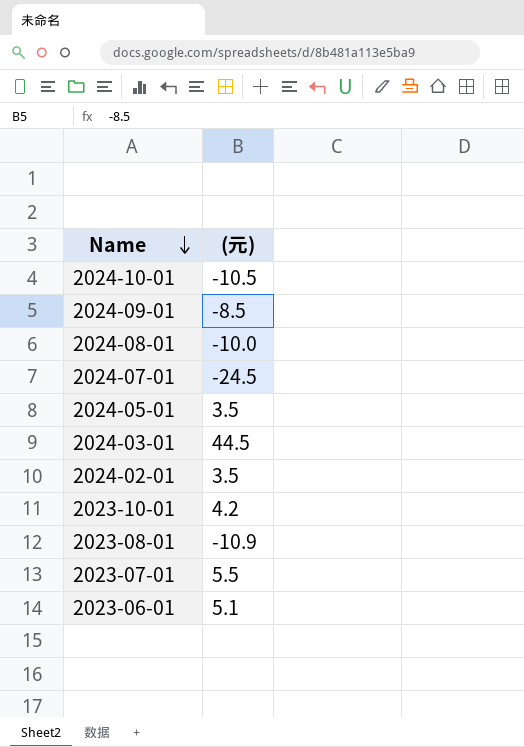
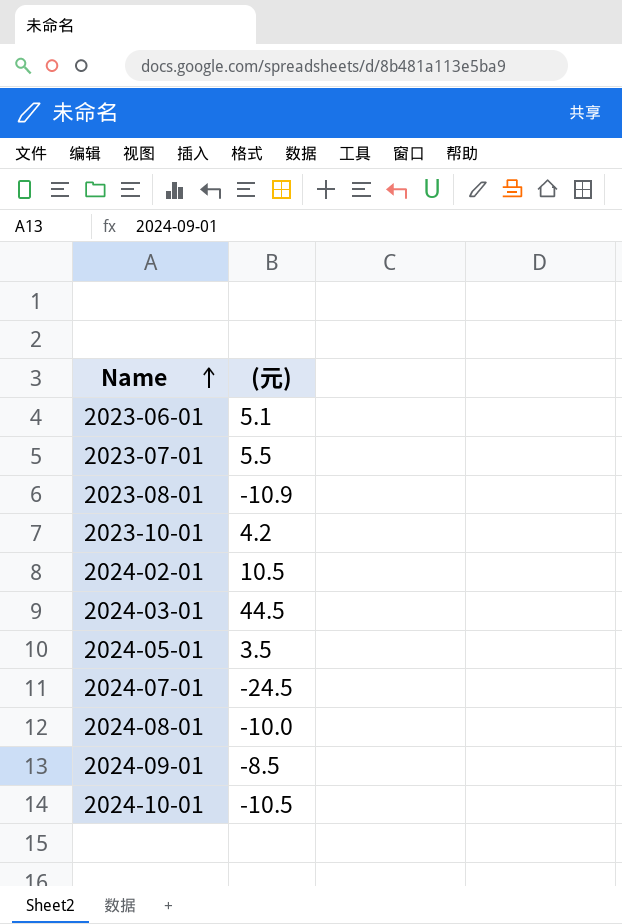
row order: Name descending -> Name ascending
2024-02-01 | (元): 3.5 -> 10.5

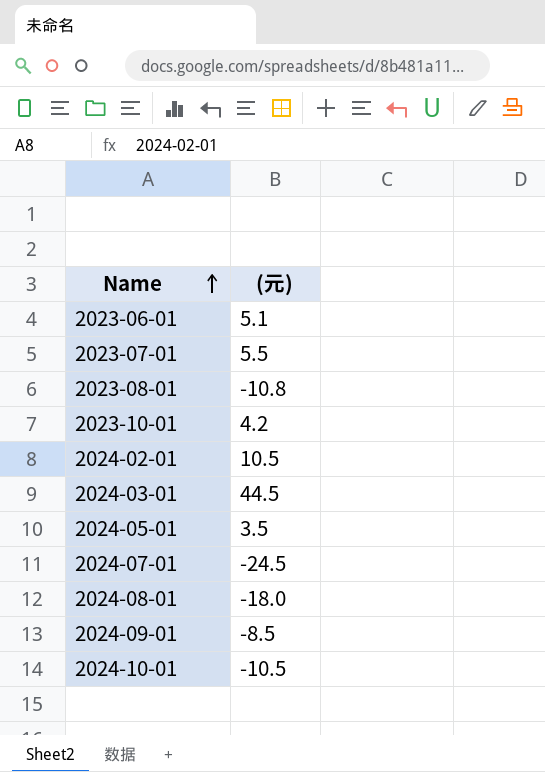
2023-08-01 | (元): -10.9 -> -10.8
2024-08-01 | (元): -10.0 -> -18.0

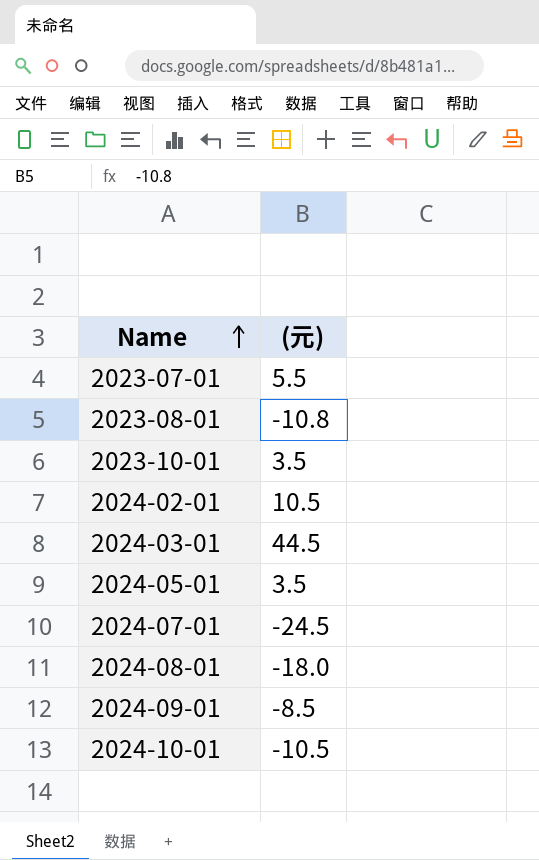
row 2023-06-01: 5.1 -> none
2023-10-01 | (元): 4.2 -> 3.5

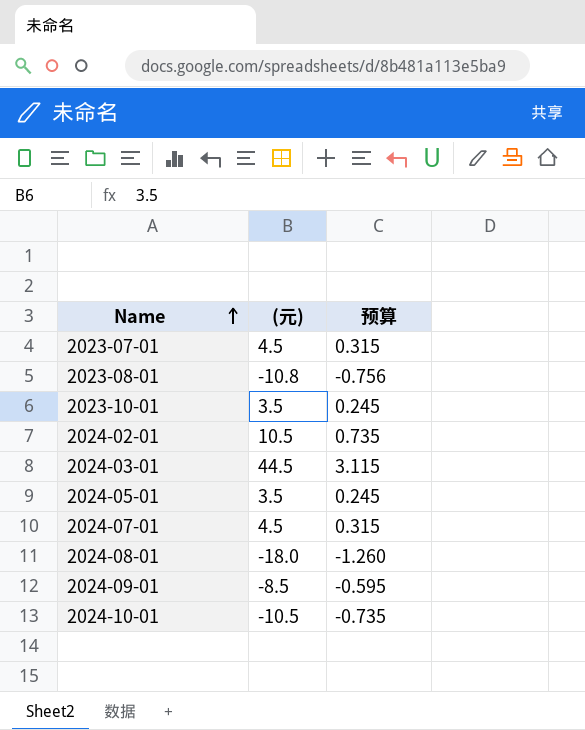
column 预算 | formula: none -> [(元)] * 0.07
2023-07-01 | (元): 5.5 -> 4.5
2024-07-01 | (元): -24.5 -> 4.5

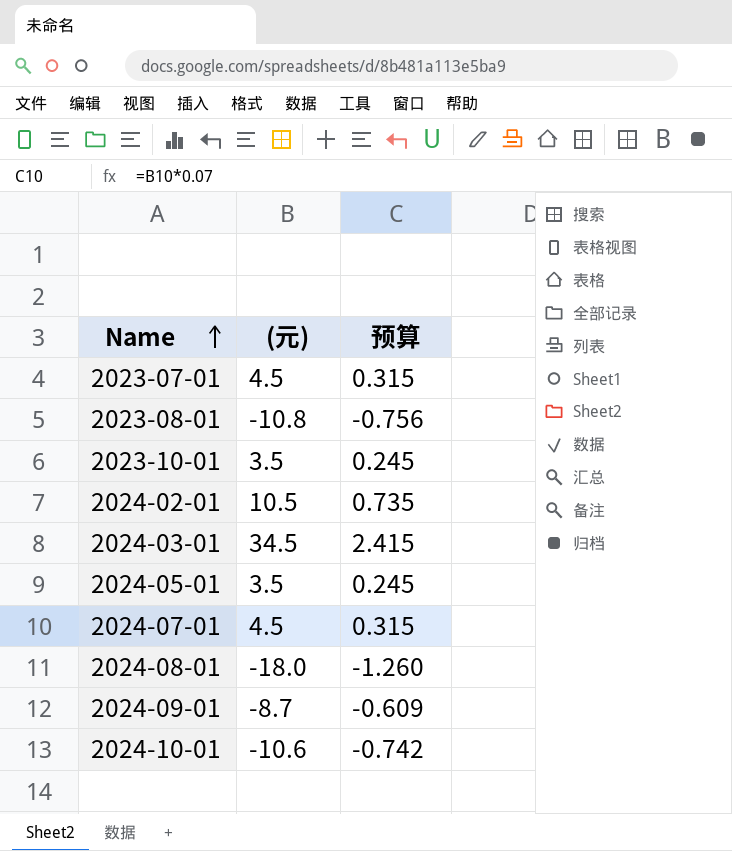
2024-03-01 | (元): 44.5 -> 34.5
2024-03-01 | 预算: 3.115 -> 2.415
2024-09-01 | (元): -8.5 -> -8.7
2024-09-01 | 预算: -0.595 -> -0.609
2024-10-01 | (元): -10.5 -> -10.6
2024-10-01 | 预算: -0.735 -> -0.742

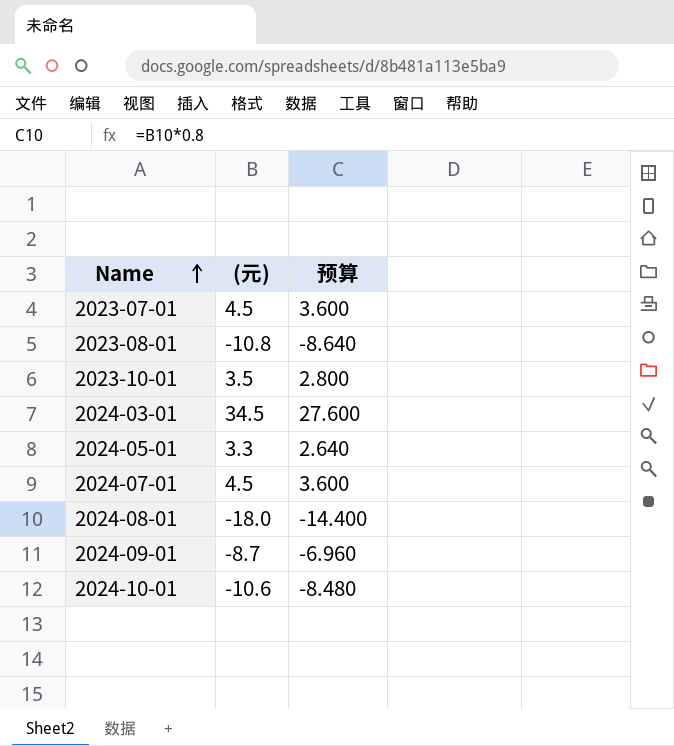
column 预算 | formula: [(元)] * 0.07 -> [(元)] * 0.8
row 2024-02-01: 10.5 | 0.735 -> none
2024-05-01 | (元): 3.5 -> 3.3

